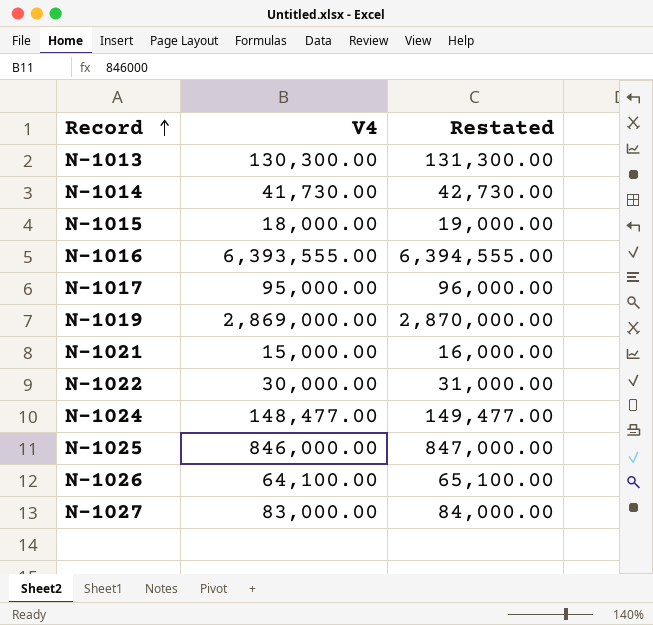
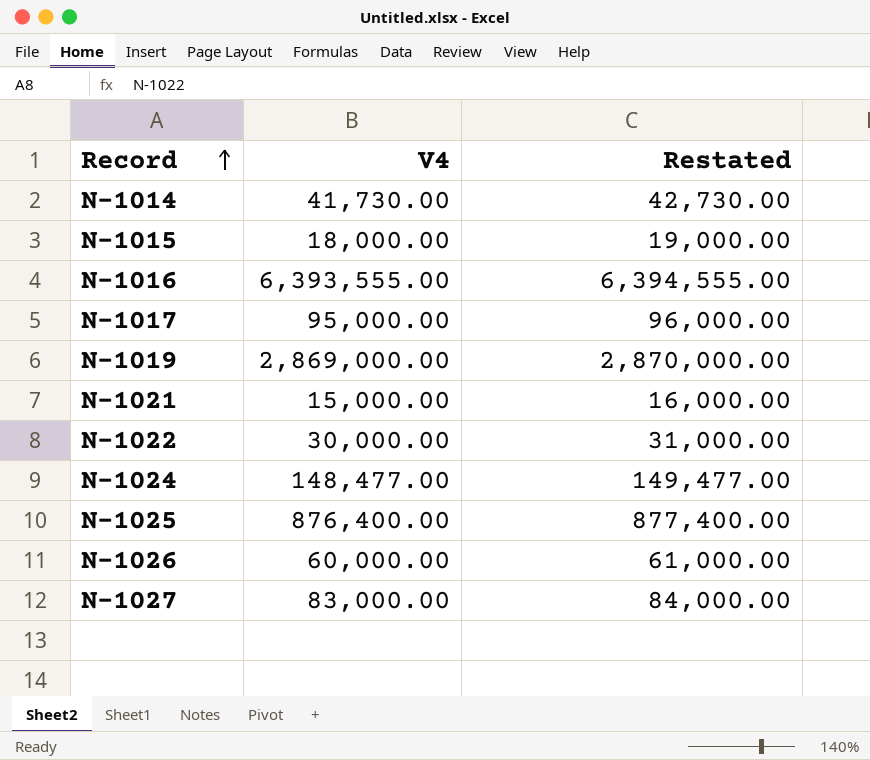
row N-1013: 130,300.00 | 131,300.00 -> none
N-1025 | V4: 846,000.00 -> 876,400.00
N-1025 | Restated: 847,000.00 -> 877,400.00
N-1026 | V4: 64,100.00 -> 60,000.00
N-1026 | Restated: 65,100.00 -> 61,000.00

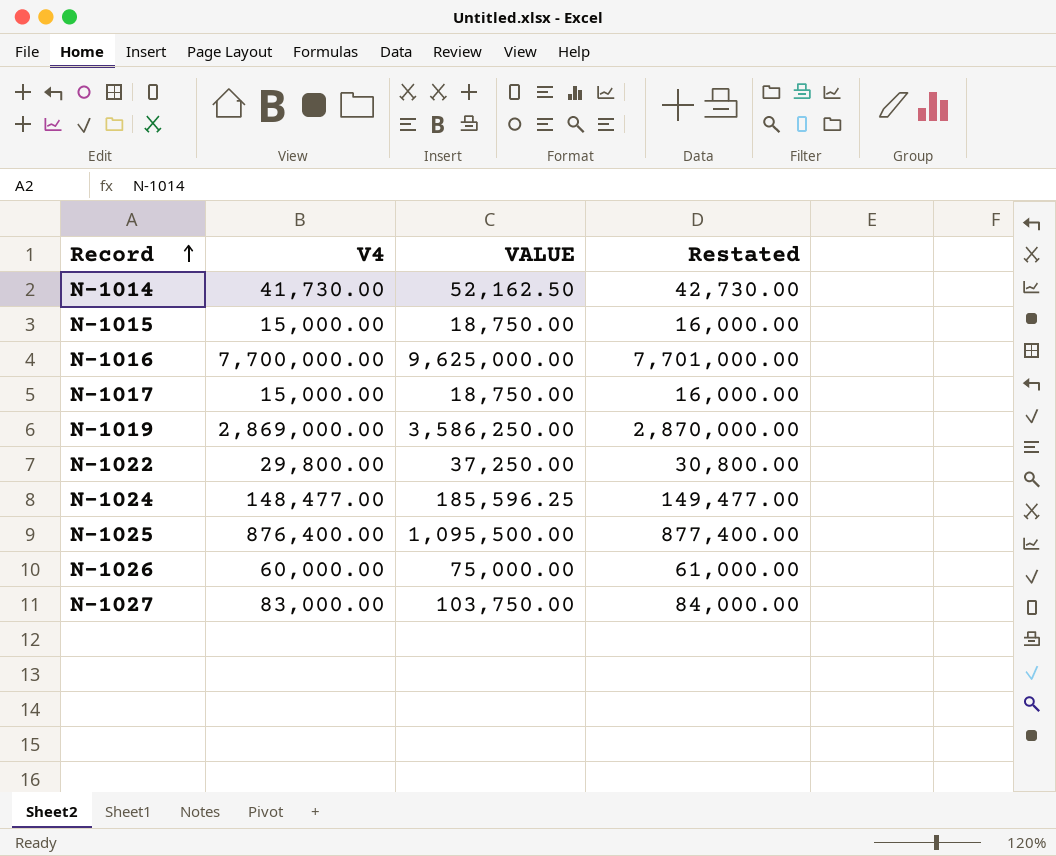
column VALUE | formula: none -> [V4] * 1.25
row N-1021: 15,000.00 | 16,000.00 -> none
N-1015 | V4: 18,000.00 -> 15,000.00
N-1015 | Restated: 19,000.00 -> 16,000.00
N-1016 | V4: 6,393,555.00 -> 7,700,000.00
N-1016 | Restated: 6,394,555.00 -> 7,701,000.00
N-1017 | V4: 95,000.00 -> 15,000.00
N-1017 | Restated: 96,000.00 -> 16,000.00
N-1022 | V4: 30,000.00 -> 29,800.00
N-1022 | Restated: 31,000.00 -> 30,800.00

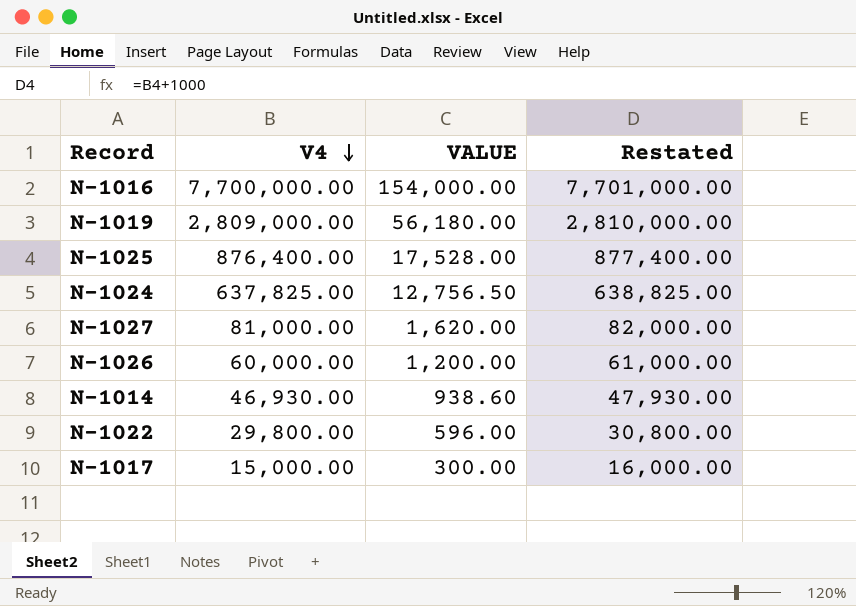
row order: Record ascending -> V4 descending
column VALUE | formula: [V4] * 1.25 -> [V4] * 0.02
row N-1015: 15,000.00 | 18,750.00 | 16,000.00 -> none
N-1019 | V4: 2,869,000.00 -> 2,809,000.00
N-1019 | Restated: 2,870,000.00 -> 2,810,000.00
N-1024 | V4: 148,477.00 -> 637,825.00
N-1024 | Restated: 149,477.00 -> 638,825.00
N-1027 | V4: 83,000.00 -> 81,000.00
N-1027 | Restated: 84,000.00 -> 82,000.00
N-1014 | V4: 41,730.00 -> 46,930.00
N-1014 | Restated: 42,730.00 -> 47,930.00

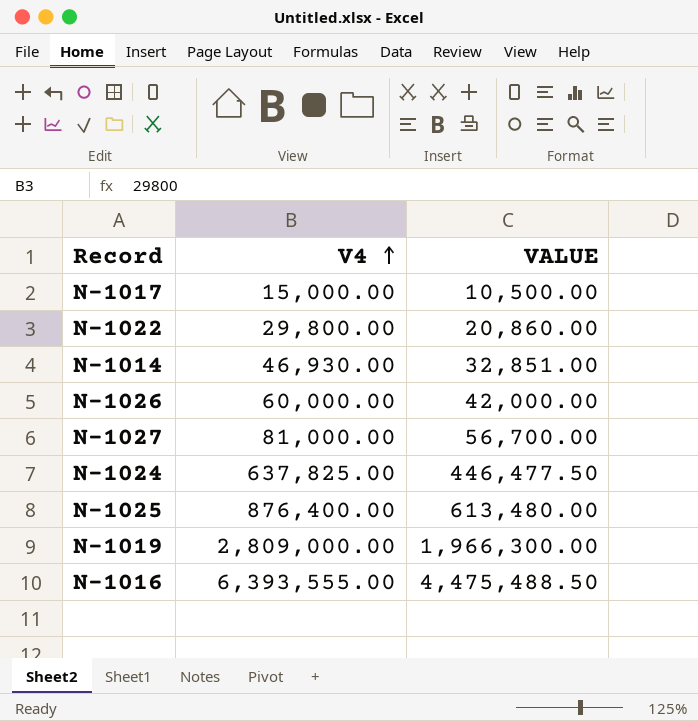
row order: V4 descending -> V4 ascending
column Restated | formula: [V4] + 1000 -> none
column VALUE | formula: [V4] * 0.02 -> [V4] * 0.7
N-1016 | V4: 7,700,000.00 -> 6,393,555.00

